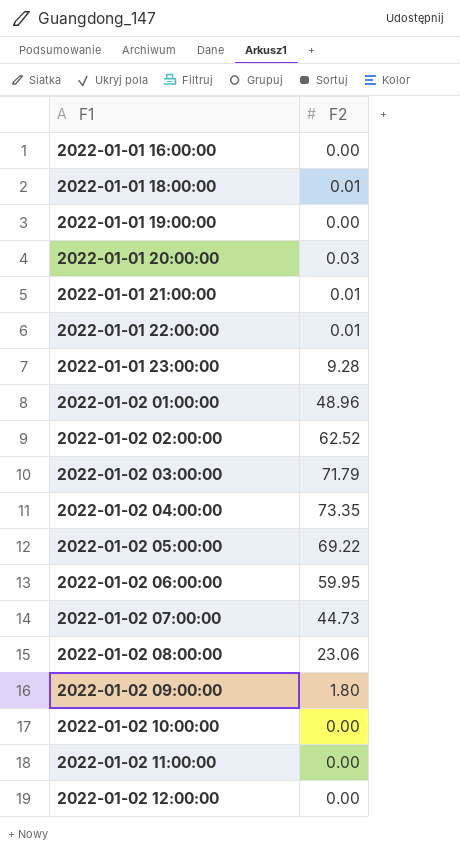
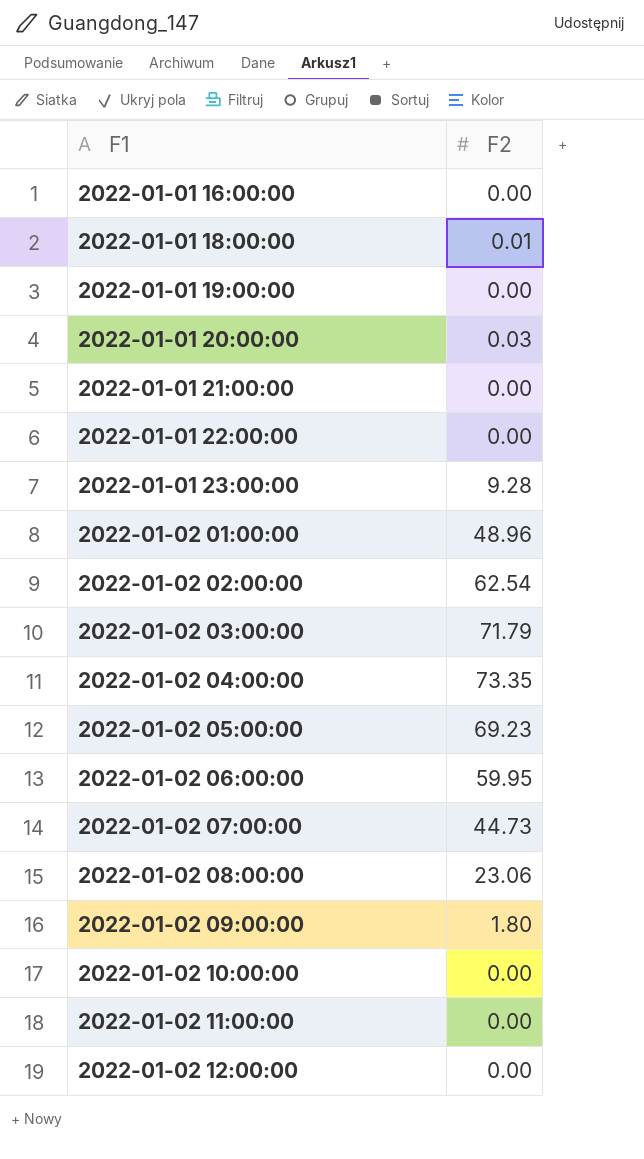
2022-01-01 21:00:00 | F2: 0.01 -> 0.00
2022-01-01 22:00:00 | F2: 0.01 -> 0.00
2022-01-02 02:00:00 | F2: 62.52 -> 62.54
2022-01-02 05:00:00 | F2: 69.22 -> 69.23

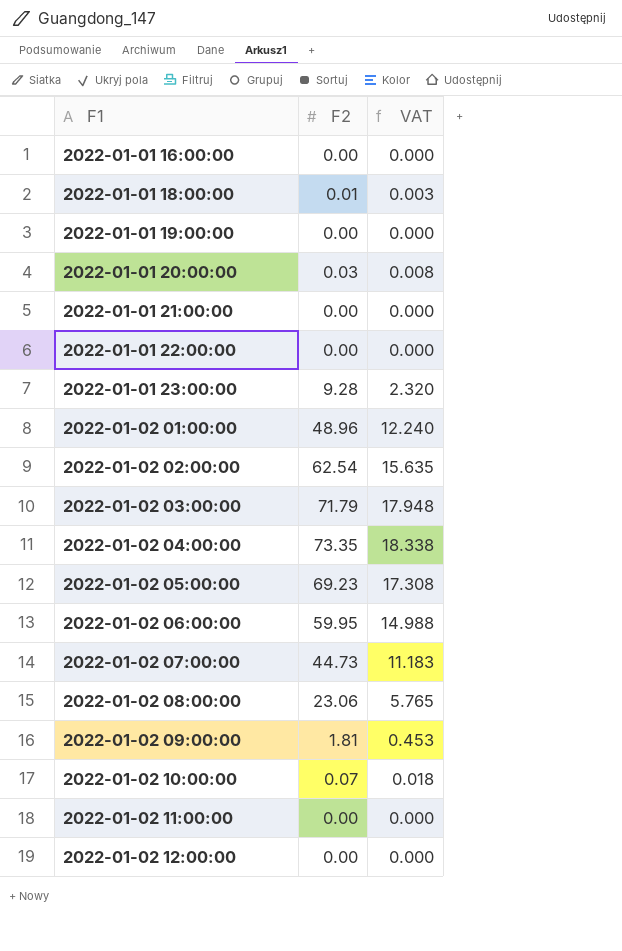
column VAT | formula: none -> [F2] * 0.25
2022-01-02 09:00:00 | F2: 1.80 -> 1.81
2022-01-02 10:00:00 | F2: 0.00 -> 0.07

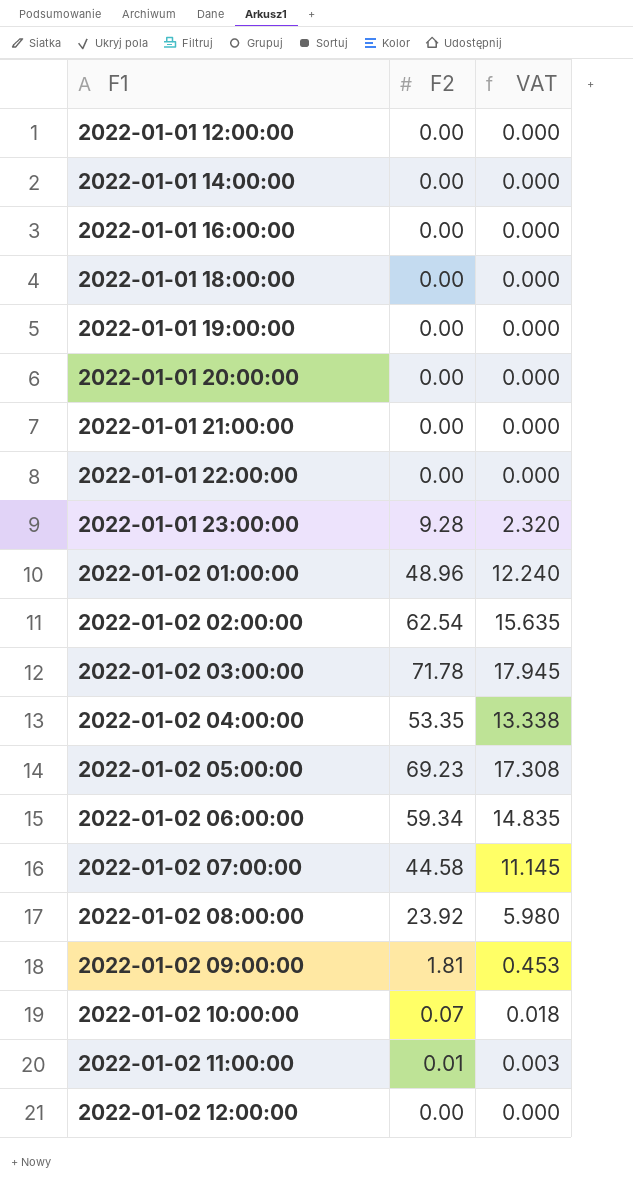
row 2022-01-01 12:00:00: none -> 0.00 | 0.000
row 2022-01-01 14:00:00: none -> 0.00 | 0.000
2022-01-01 18:00:00 | F2: 0.01 -> 0.00
2022-01-01 18:00:00 | VAT: 0.003 -> 0.000
2022-01-01 20:00:00 | F2: 0.03 -> 0.00
2022-01-01 20:00:00 | VAT: 0.008 -> 0.000
2022-01-02 03:00:00 | F2: 71.79 -> 71.78
2022-01-02 03:00:00 | VAT: 17.948 -> 17.945
2022-01-02 04:00:00 | F2: 73.35 -> 53.35
2022-01-02 04:00:00 | VAT: 18.338 -> 13.338
2022-01-02 06:00:00 | F2: 59.95 -> 59.34
2022-01-02 06:00:00 | VAT: 14.988 -> 14.835
2022-01-02 07:00:00 | F2: 44.73 -> 44.58
2022-01-02 07:00:00 | VAT: 11.183 -> 11.145
2022-01-02 08:00:00 | F2: 23.06 -> 23.92
2022-01-02 08:00:00 | VAT: 5.765 -> 5.980
2022-01-02 11:00:00 | F2: 0.00 -> 0.01
2022-01-02 11:00:00 | VAT: 0.000 -> 0.003

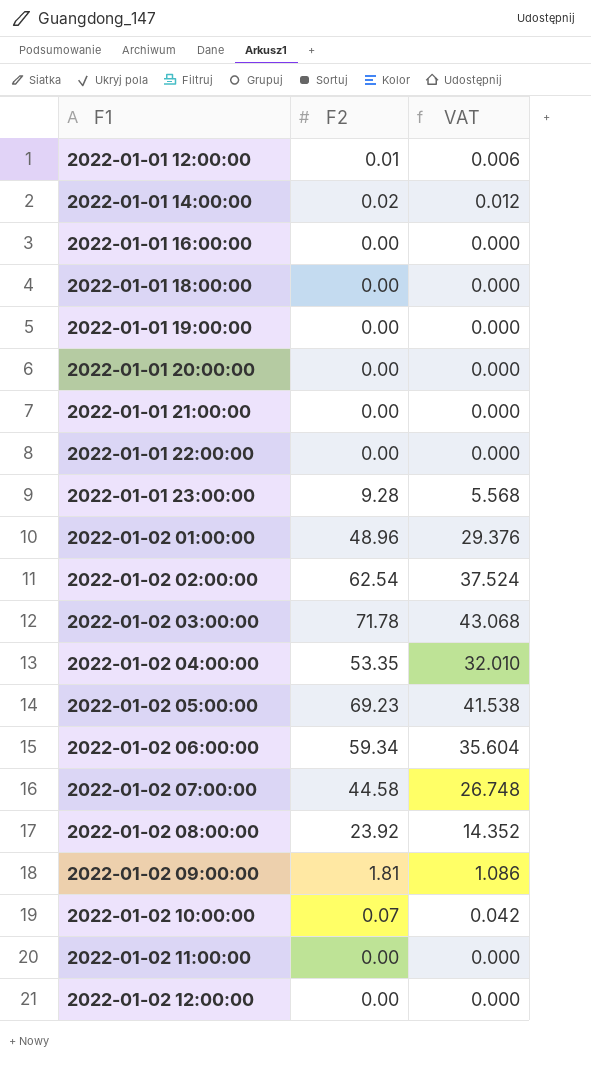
column VAT | formula: [F2] * 0.25 -> [F2] * 0.6
2022-01-01 12:00:00 | F2: 0.00 -> 0.01
2022-01-01 14:00:00 | F2: 0.00 -> 0.02
2022-01-02 11:00:00 | F2: 0.01 -> 0.00

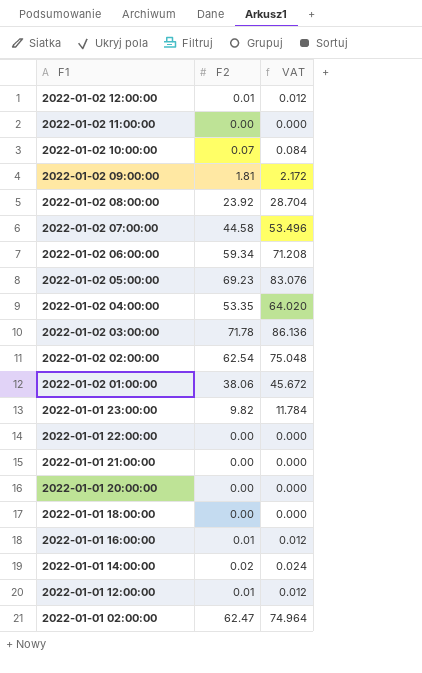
row order: F1 ascending -> F1 descending
column VAT | formula: [F2] * 0.6 -> [F2] * 1.2
row 2022-01-01 19:00:00: 0.00 | 0.000 -> none
2022-01-02 12:00:00 | F2: 0.00 -> 0.01
2022-01-02 01:00:00 | F2: 48.96 -> 38.06
2022-01-01 23:00:00 | F2: 9.28 -> 9.82
2022-01-01 16:00:00 | F2: 0.00 -> 0.01
row 2022-01-01 02:00:00: none -> 62.47 | 74.964

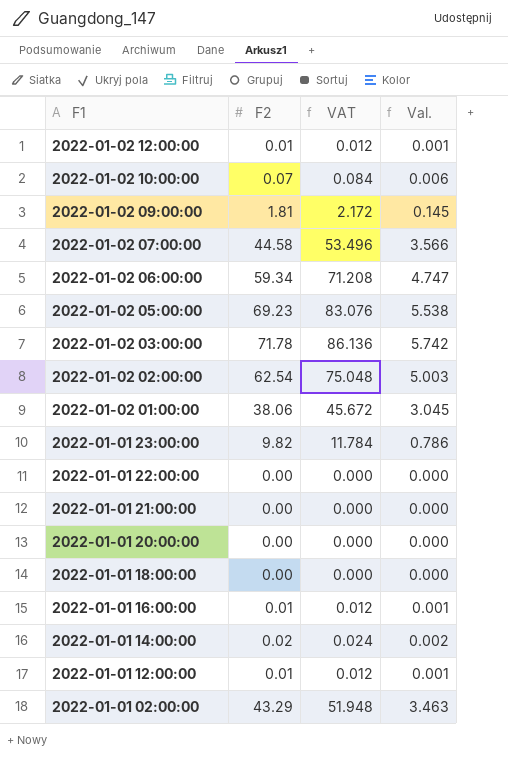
column Val. | formula: none -> [F2] * 0.08
row 2022-01-02 11:00:00: 0.00 | 0.000 -> none
row 2022-01-02 08:00:00: 23.92 | 28.704 -> none
row 2022-01-02 04:00:00: 53.35 | 64.020 -> none
2022-01-01 02:00:00 | F2: 62.47 -> 43.29
2022-01-01 02:00:00 | VAT: 74.964 -> 51.948

